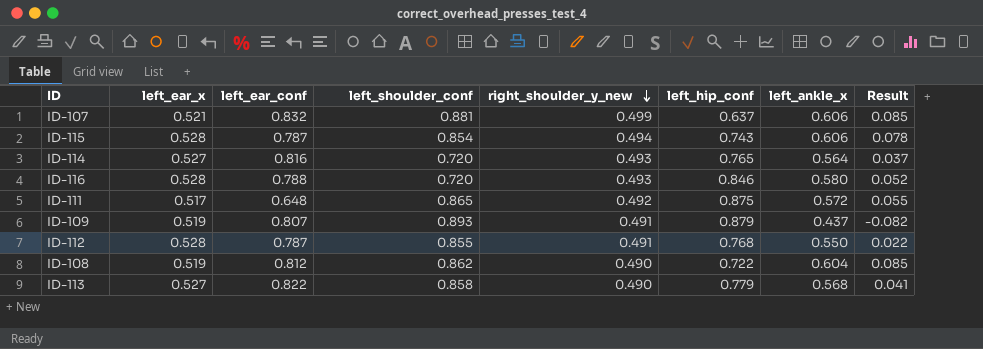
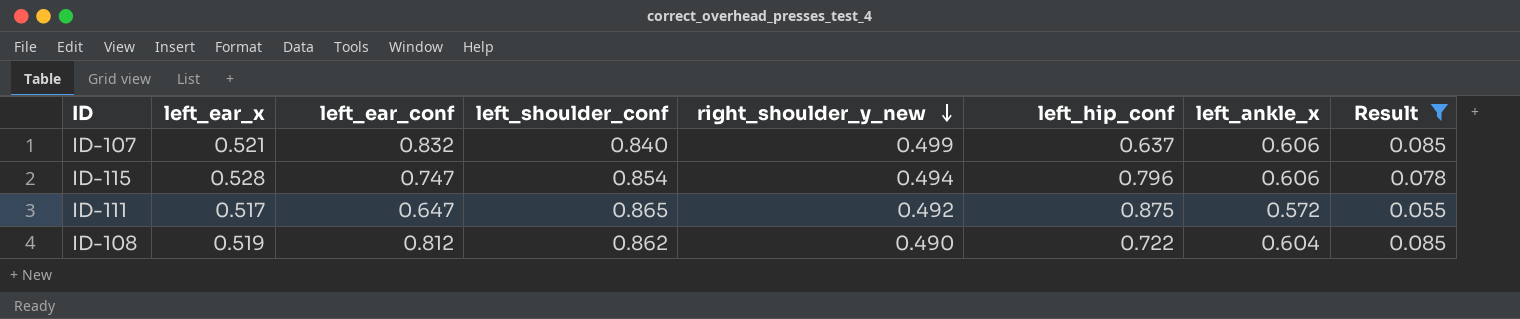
filter: none -> Result >= 0.055
ID-107 | left_shoulder_conf: 0.881 -> 0.840
ID-115 | left_ear_conf: 0.787 -> 0.747
ID-115 | left_hip_conf: 0.743 -> 0.796
ID-111 | left_ear_conf: 0.648 -> 0.647

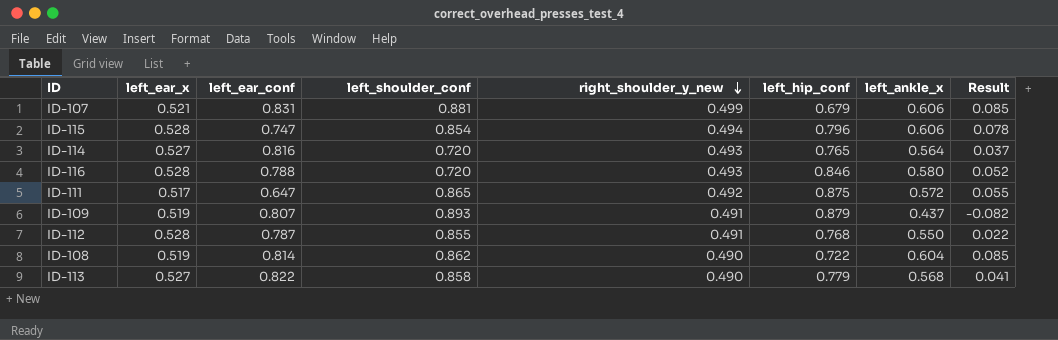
filter: Result >= 0.055 -> none
ID-107 | left_ear_conf: 0.832 -> 0.831
ID-107 | left_shoulder_conf: 0.840 -> 0.881
ID-107 | left_hip_conf: 0.637 -> 0.679
ID-108 | left_ear_conf: 0.812 -> 0.814

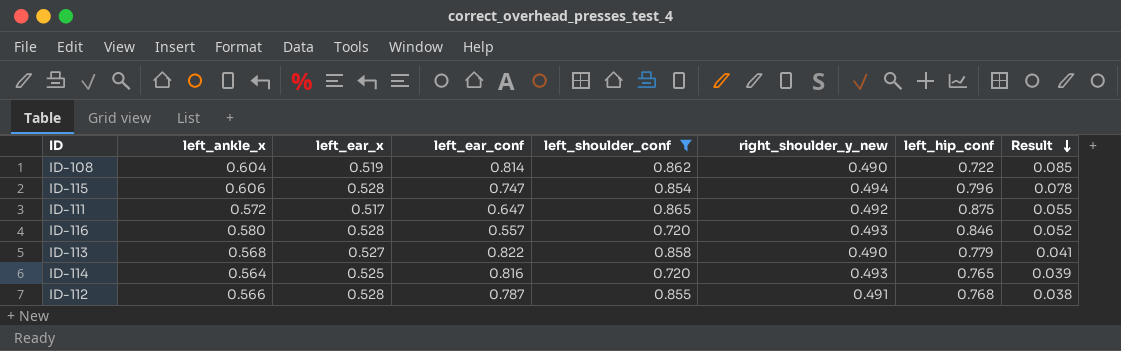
filter: none -> left_shoulder_conf <= 0.865
row order: right_shoulder_y_new descending -> Result descending
column left_ankle_x | position: 7 -> 2
ID-116 | left_ear_conf: 0.788 -> 0.557
ID-114 | left_ear_x: 0.527 -> 0.525
ID-114 | Result: 0.037 -> 0.039
ID-112 | left_ankle_x: 0.550 -> 0.566
ID-112 | Result: 0.022 -> 0.038

